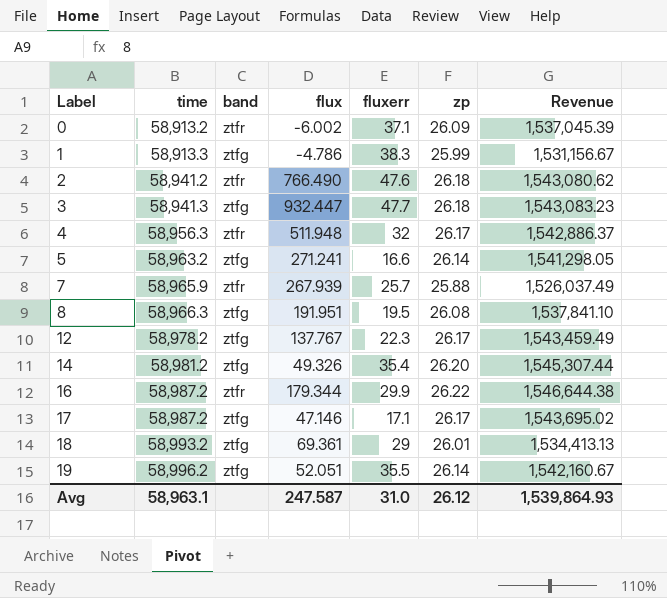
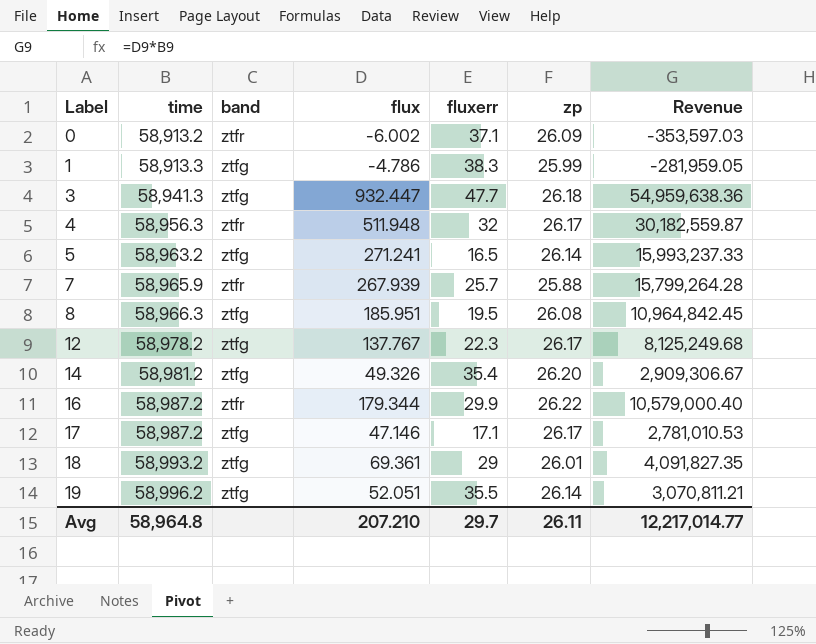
column Revenue | formula: [time] * [zp] -> [time] * [flux]
row 2: 58,941.2 | ztfr | 766.490 | 47.6 | 26.18 | 1,543,080.62 -> none
5 | fluxerr: 16.6 -> 16.5
8 | flux: 191.951 -> 185.951
Avg | time: 58,963.1 -> 58,964.8
Avg | flux: 247.587 -> 207.210
Avg | fluxerr: 31.0 -> 29.7
Avg | zp: 26.12 -> 26.11
Avg | Revenue: 1,539,864.93 -> 12,217,014.77

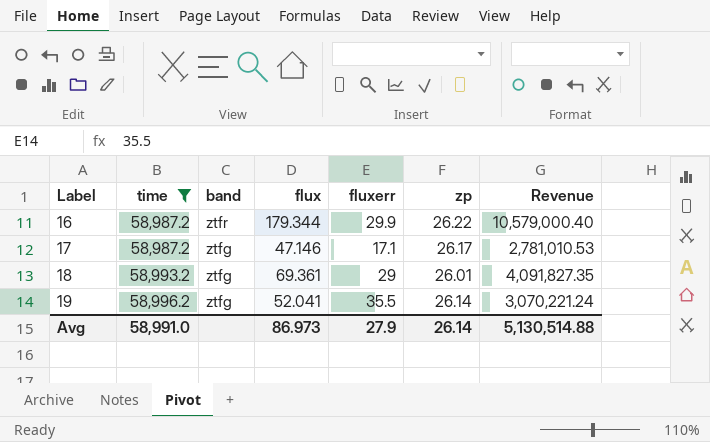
filter: none -> time >= 58,987.2
19 | flux: 52.051 -> 52.041
19 | Revenue: 3,070,811.21 -> 3,070,221.24
Avg | time: 58,964.8 -> 58,991.0
Avg | flux: 207.210 -> 86.973
Avg | fluxerr: 29.7 -> 27.9
Avg | zp: 26.11 -> 26.14
Avg | Revenue: 12,217,014.77 -> 5,130,514.88

